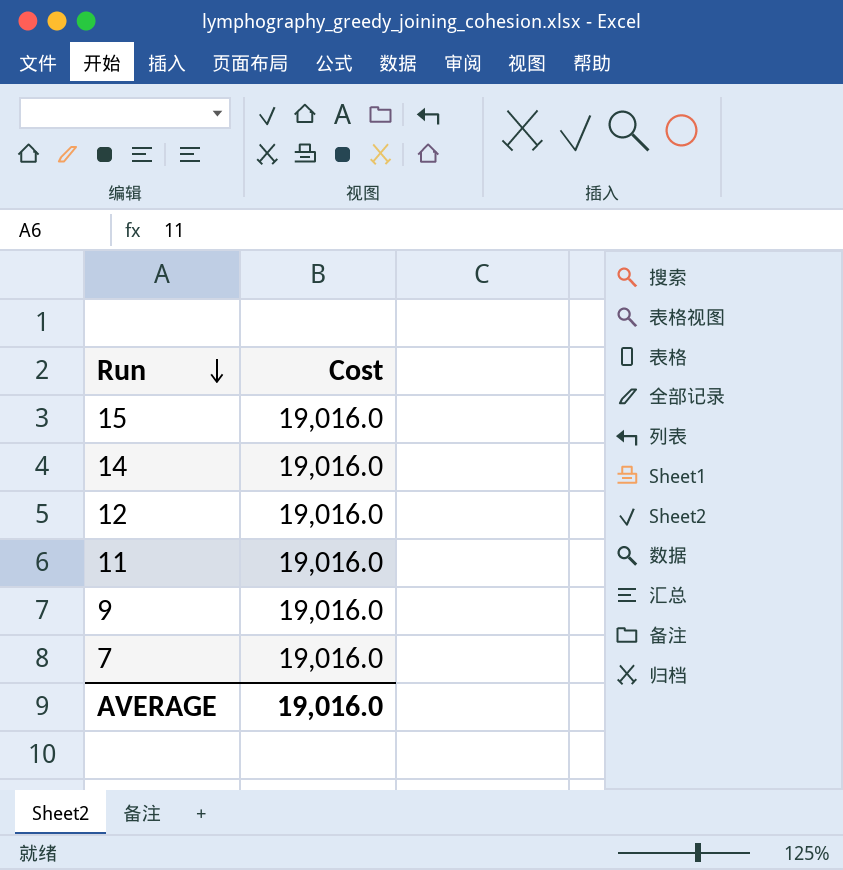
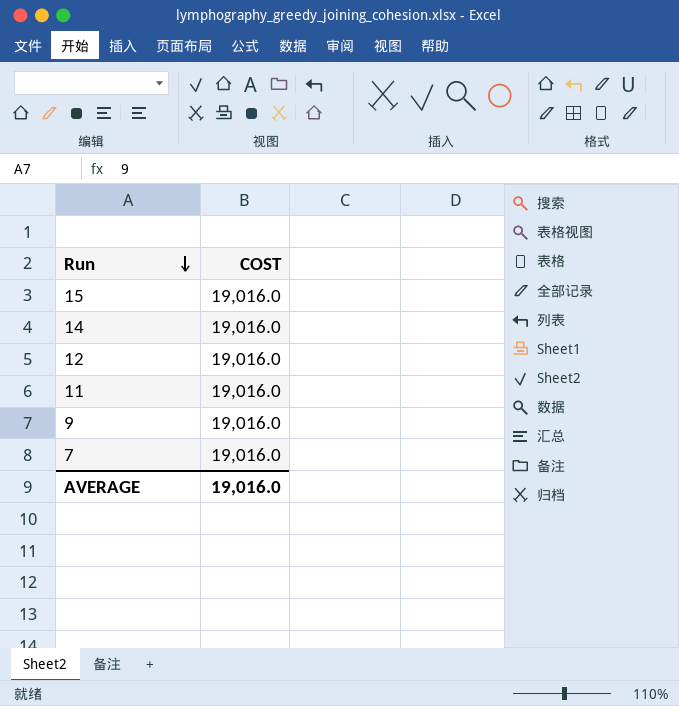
column name: Cost -> COST

